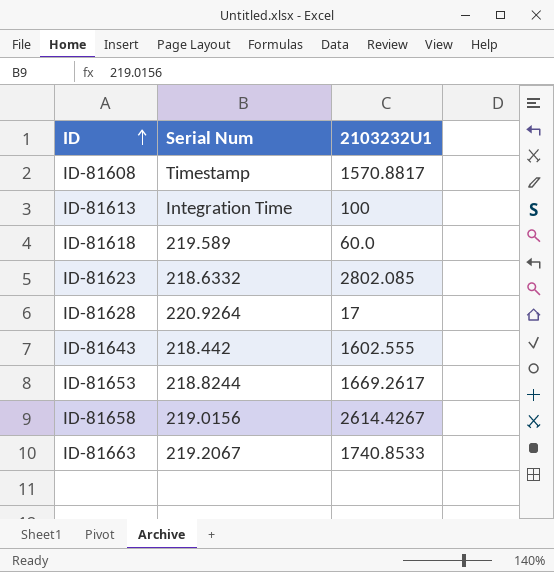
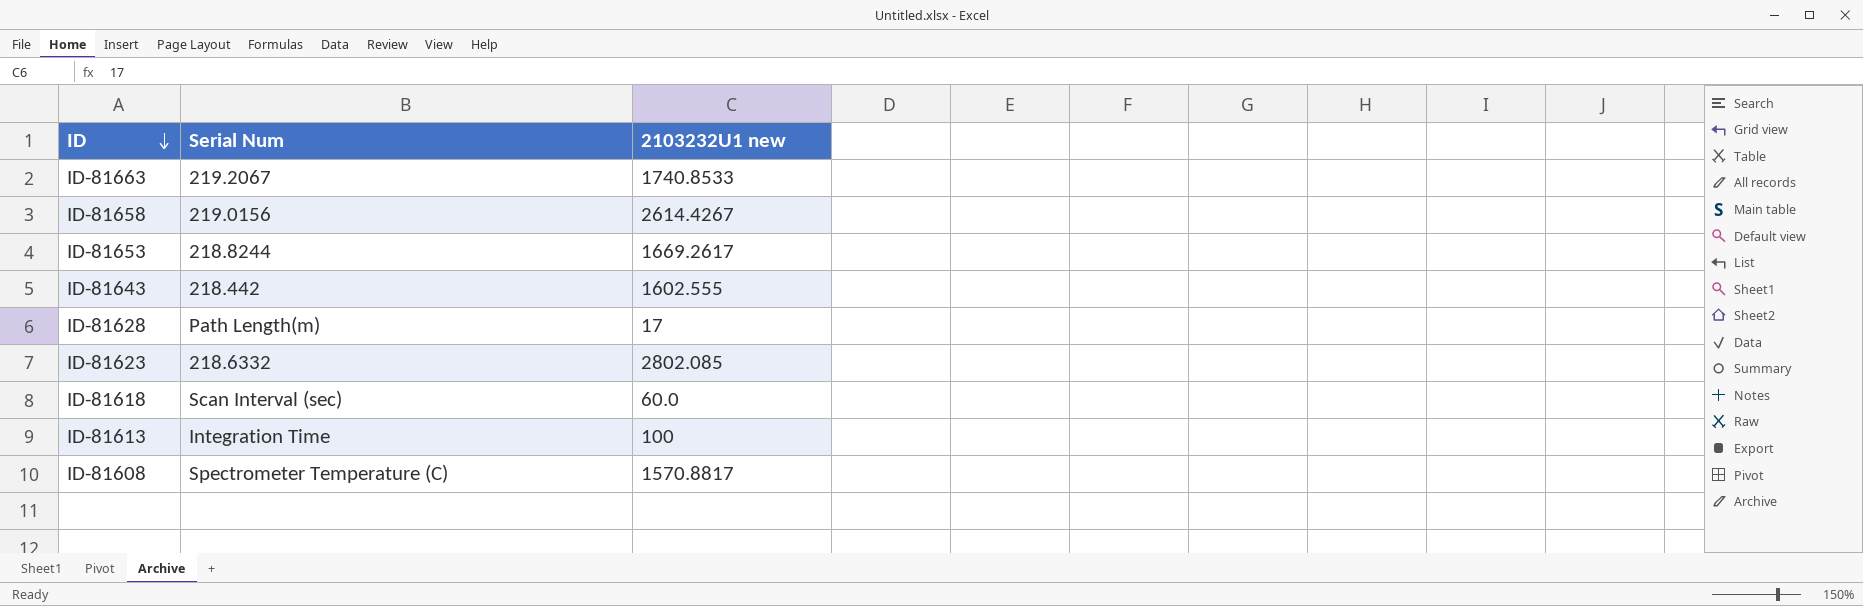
row order: ID ascending -> ID descending
column name: 2103232U1 -> 2103232U1 new
ID-81628 | Serial Num: 220.9264 -> Path Length(m)
ID-81618 | Serial Num: 219.589 -> Scan Interval (sec)
ID-81608 | Serial Num: Timestamp -> Spectrometer Temperature (C)

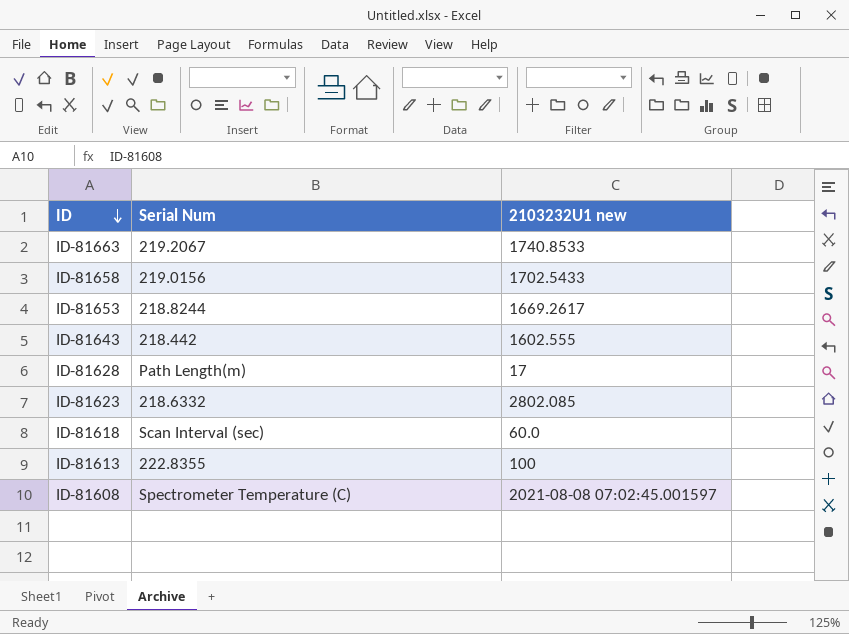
ID-81658 | 2103232U1 new: 2614.4267 -> 1702.5433
ID-81613 | Serial Num: Integration Time -> 222.8355
ID-81608 | 2103232U1 new: 1570.8817 -> 2021-08-08 07:02:45.001597

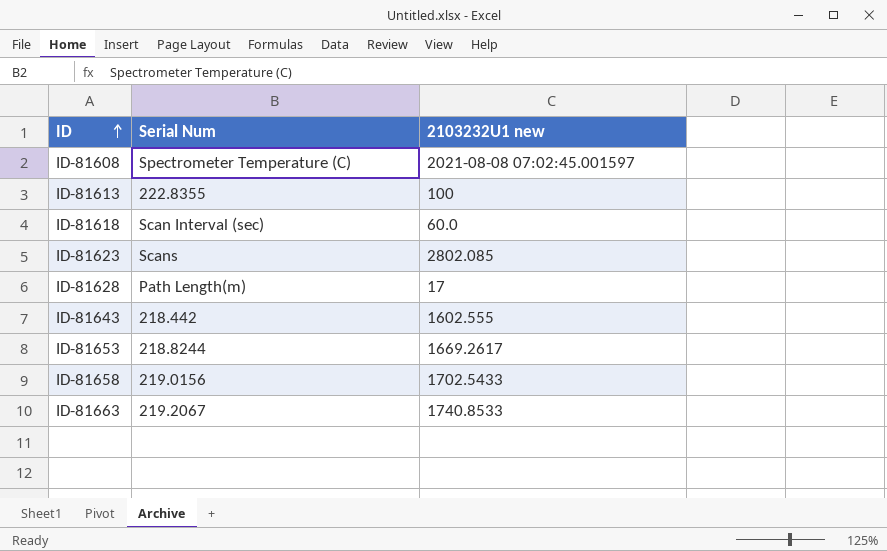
row order: ID descending -> ID ascending
ID-81623 | Serial Num: 218.6332 -> Scans

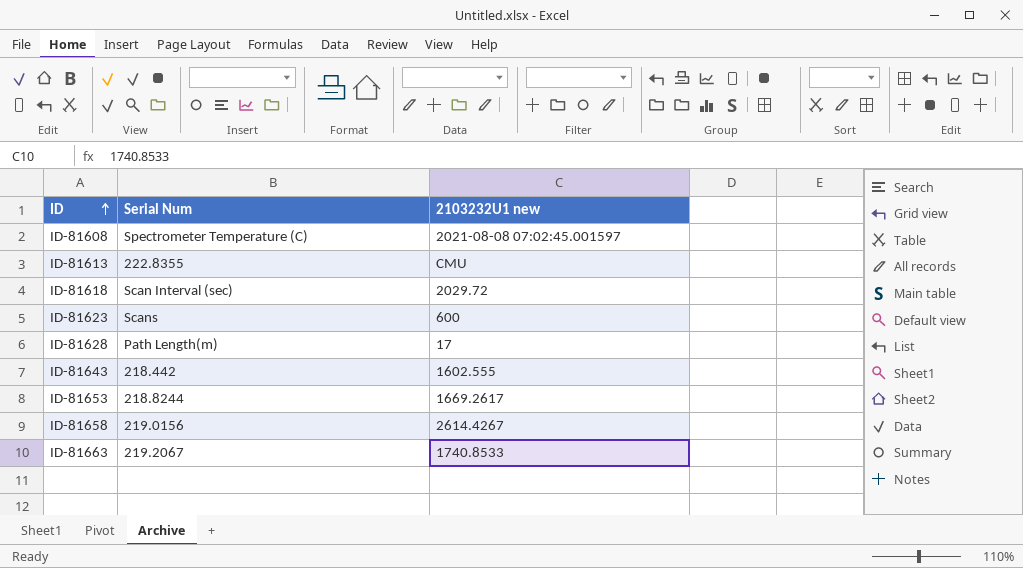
ID-81613 | 2103232U1 new: 100 -> CMU
ID-81618 | 2103232U1 new: 60.0 -> 2029.72
ID-81623 | 2103232U1 new: 2802.085 -> 600
ID-81658 | 2103232U1 new: 1702.5433 -> 2614.4267

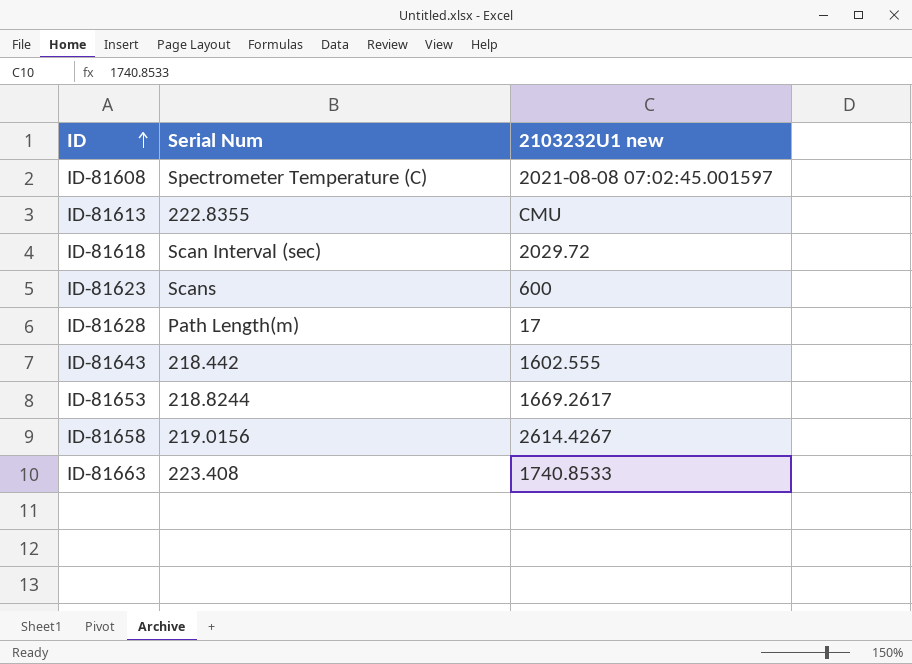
ID-81663 | Serial Num: 219.2067 -> 223.408

